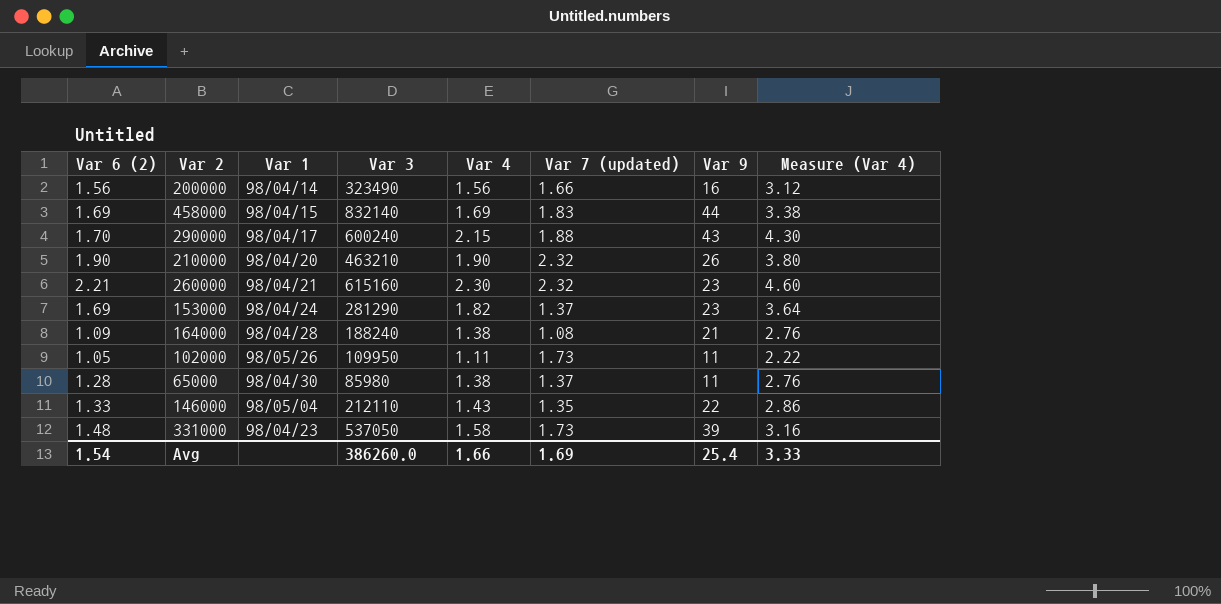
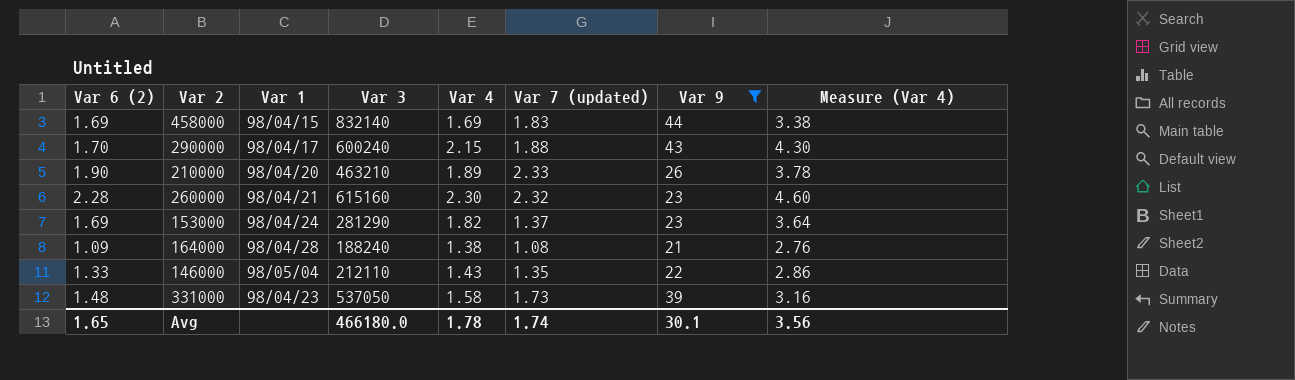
filter: none -> Var 9 >= 21
210000 | Var 4: 1.90 -> 1.89
210000 | Var 7 (updated): 2.32 -> 2.33
210000 | Measure (Var 4): 3.80 -> 3.78
260000 | Var 6 (2): 2.21 -> 2.28
Avg | Var 6 (2): 1.54 -> 1.65
Avg | Var 3: 386260.0 -> 466180.0
Avg | Var 4: 1.66 -> 1.78
Avg | Var 7 (updated): 1.69 -> 1.74
Avg | Var 9: 25.4 -> 30.1
Avg | Measure (Var 4): 3.33 -> 3.56

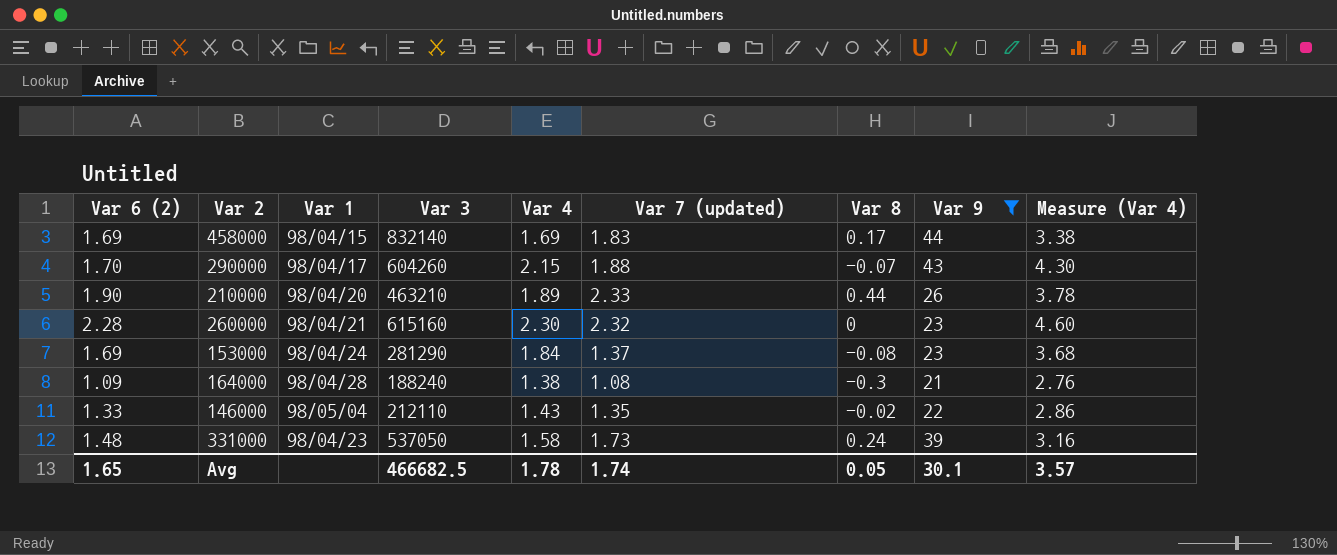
column Var 8 | position: none -> 7
290000 | Var 3: 600240 -> 604260
153000 | Var 4: 1.82 -> 1.84
153000 | Measure (Var 4): 3.64 -> 3.68
Avg | Var 3: 466180.0 -> 466682.5
Avg | Measure (Var 4): 3.56 -> 3.57

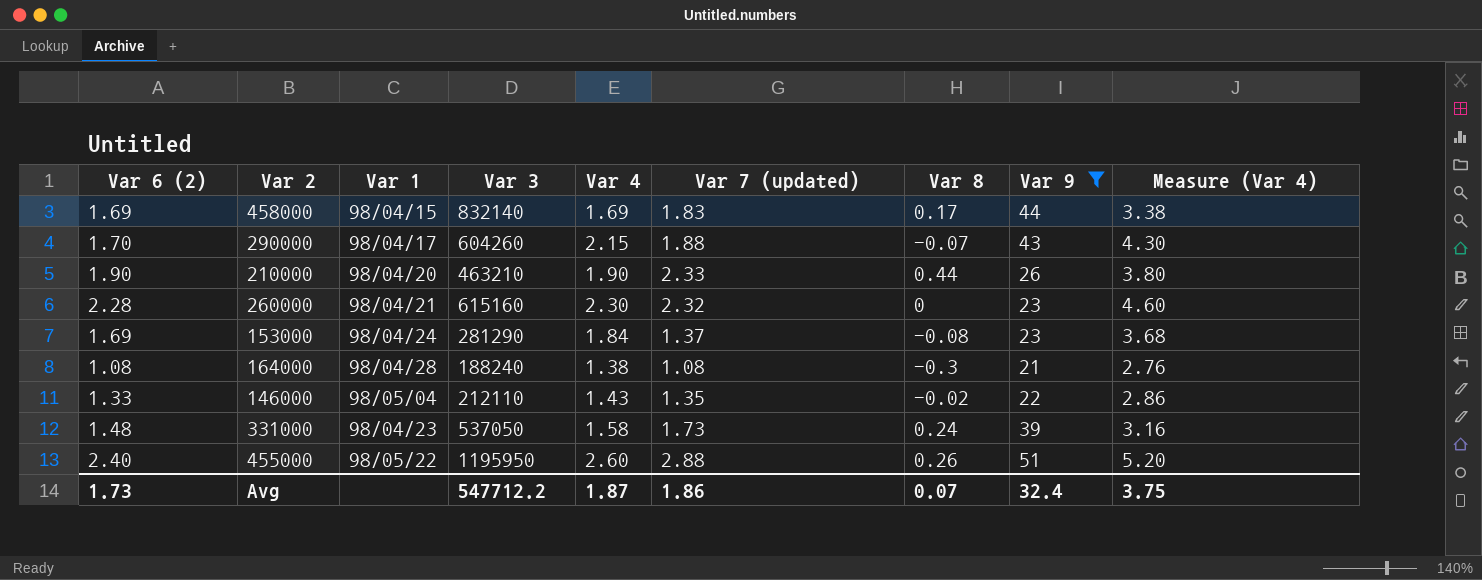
210000 | Var 4: 1.89 -> 1.90
210000 | Measure (Var 4): 3.78 -> 3.80
164000 | Var 6 (2): 1.09 -> 1.08
row 455000: none -> 2.40 | 98/05/22 | 1195950 | 2.60 | 2.88 | 0.26 | 51 | 5.20
Avg | Var 6 (2): 1.65 -> 1.73
Avg | Var 3: 466682.5 -> 547712.2
Avg | Var 4: 1.78 -> 1.87
Avg | Var 7 (updated): 1.74 -> 1.86
Avg | Var 8: 0.05 -> 0.07
Avg | Var 9: 30.1 -> 32.4
Avg | Measure (Var 4): 3.57 -> 3.75

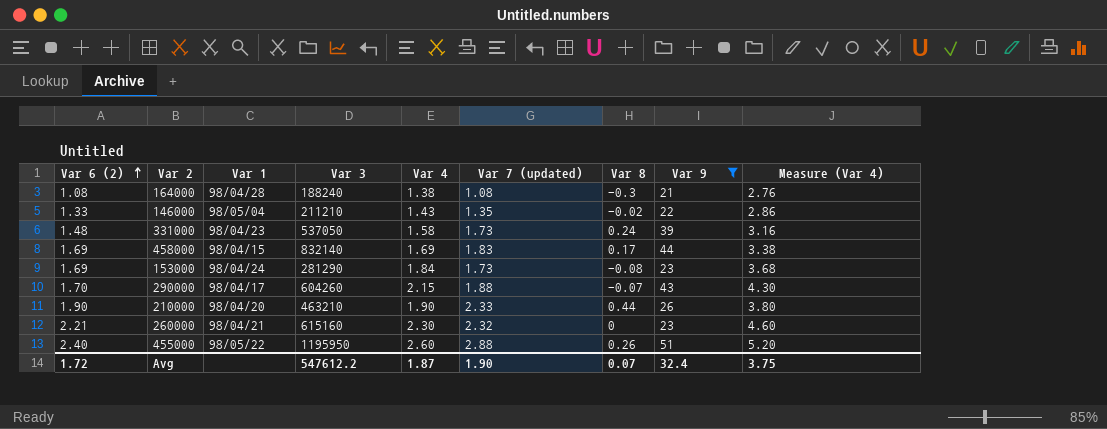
row order: none -> Var 6 (2) ascending
146000 | Var 3: 212110 -> 211210
153000 | Var 7 (updated): 1.37 -> 1.73
260000 | Var 6 (2): 2.28 -> 2.21
Avg | Var 6 (2): 1.73 -> 1.72
Avg | Var 3: 547712.2 -> 547612.2
Avg | Var 7 (updated): 1.86 -> 1.90

